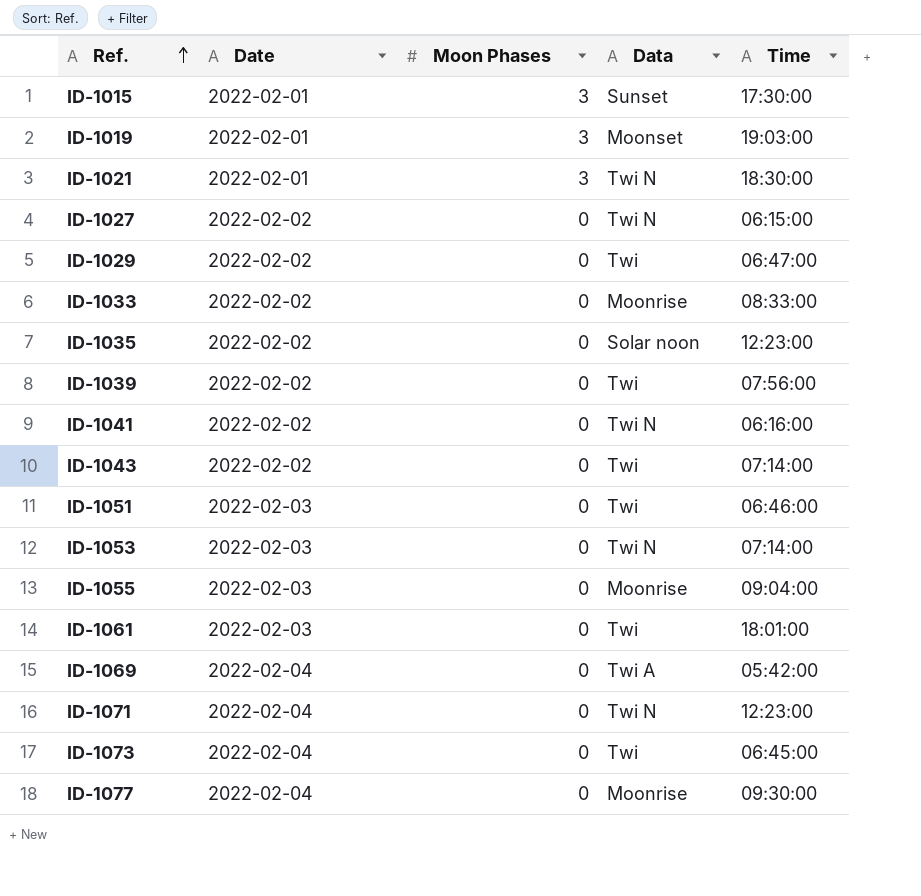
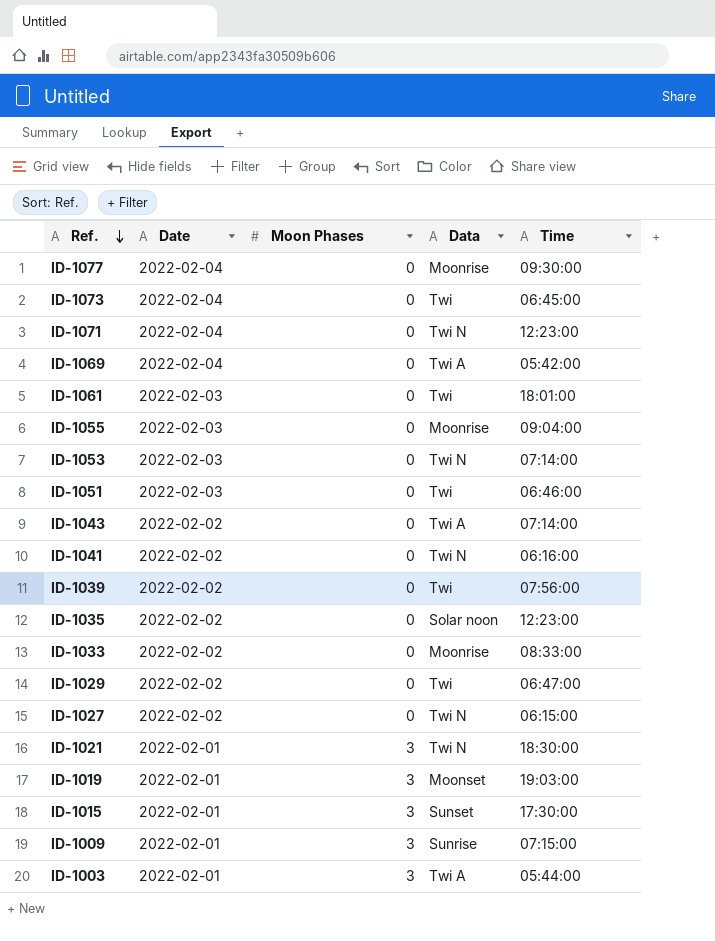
row order: Ref. ascending -> Ref. descending
ID-1043 | Data: Twi -> Twi A
row ID-1009: none -> 2022-02-01 | 3 | Sunrise | 07:15:00
row ID-1003: none -> 2022-02-01 | 3 | Twi A | 05:44:00

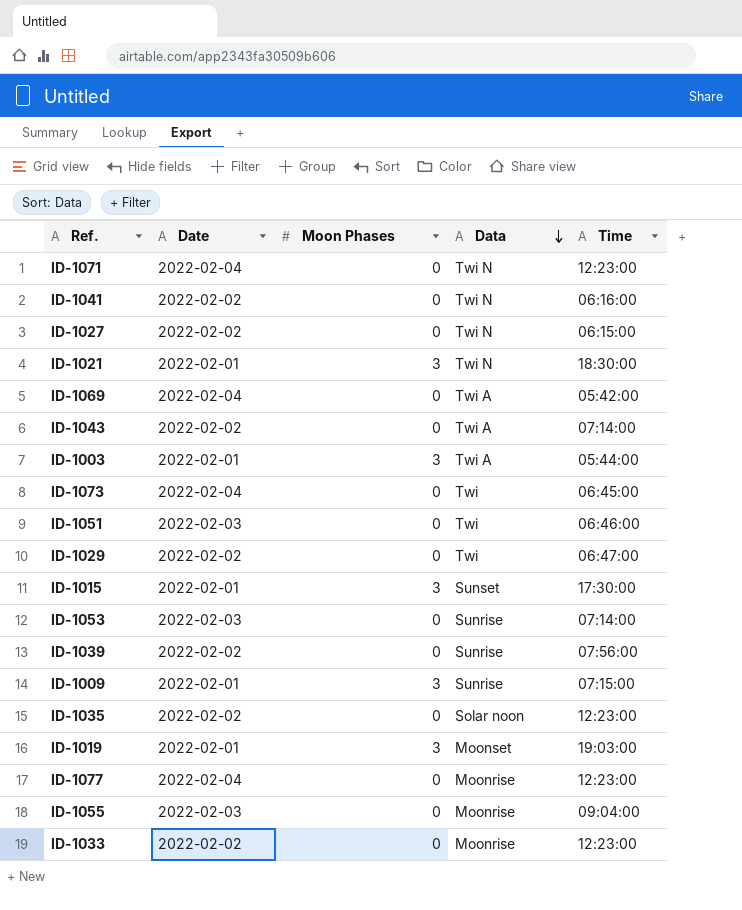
row order: Ref. descending -> Data descending
row ID-1061: 2022-02-03 | 0 | Twi | 18:01:00 -> none
ID-1053 | Data: Twi N -> Sunrise
ID-1039 | Data: Twi -> Sunrise
ID-1077 | Time: 09:30:00 -> 12:23:00
ID-1033 | Time: 08:33:00 -> 12:23:00

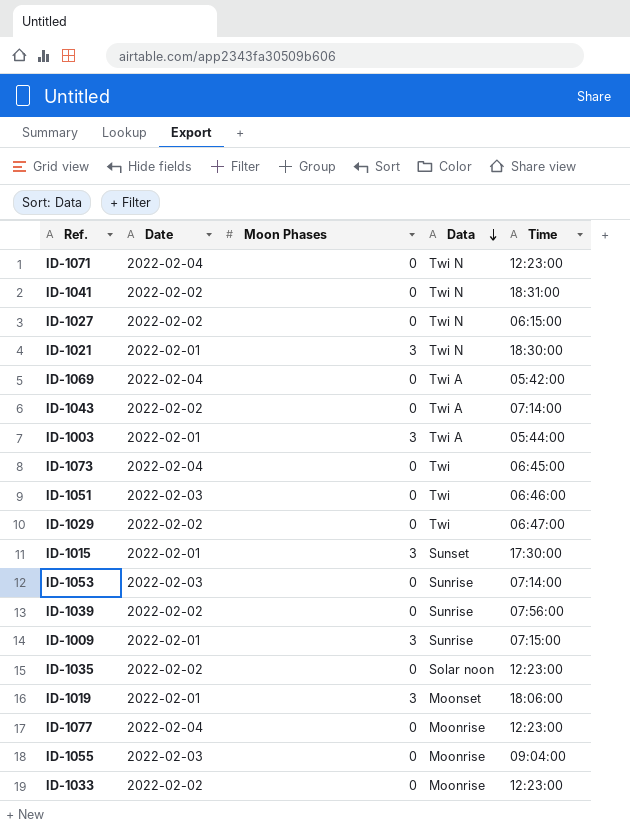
ID-1041 | Time: 06:16:00 -> 18:31:00
ID-1019 | Time: 19:03:00 -> 18:06:00

